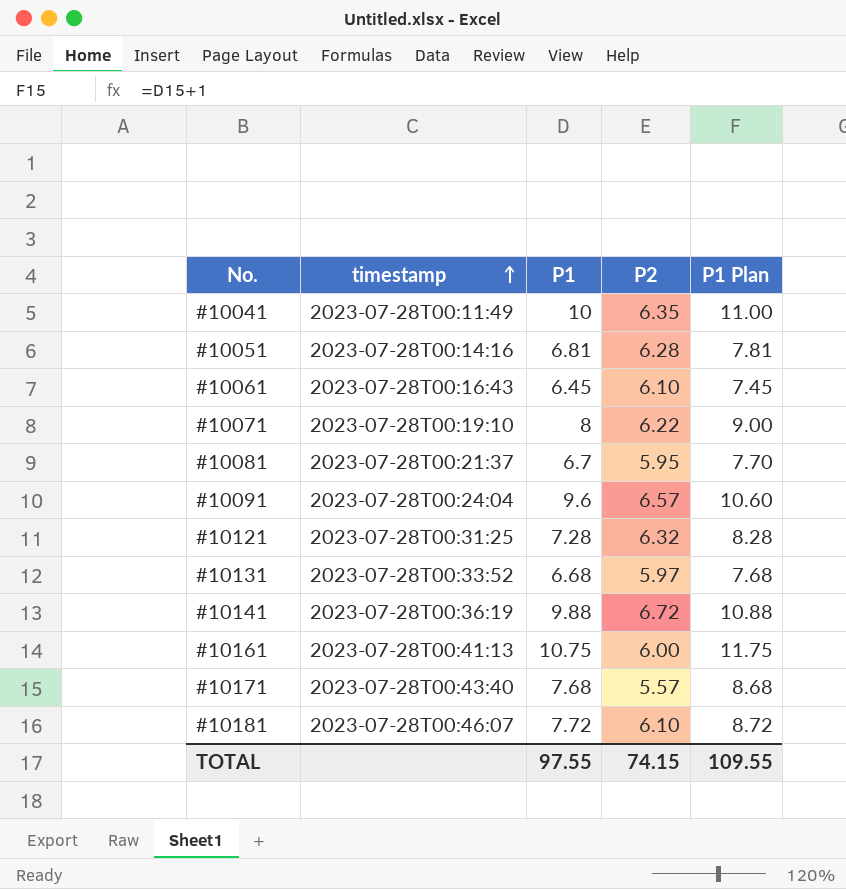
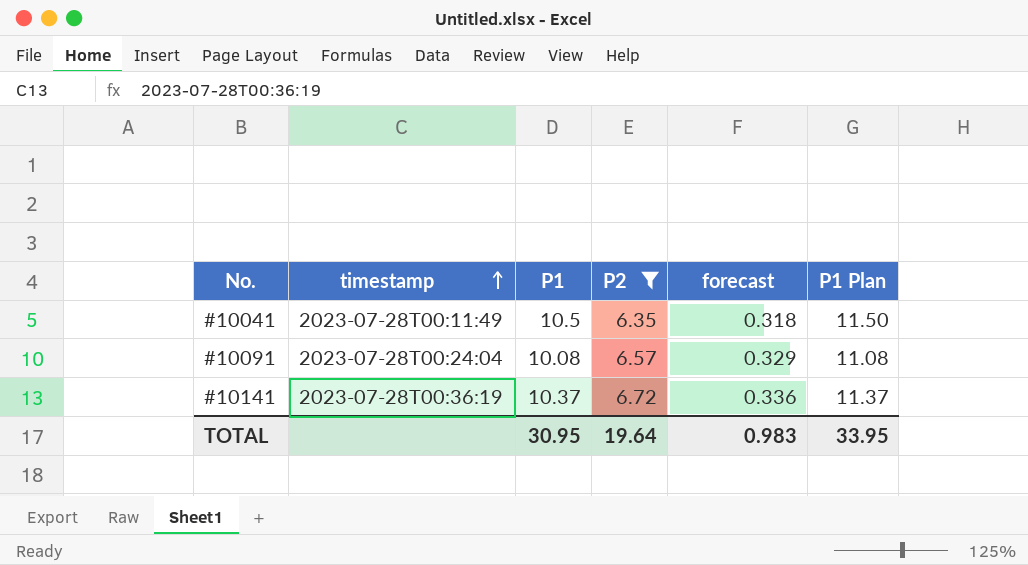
filter: none -> P2 >= 6.35
column forecast | formula: none -> [P2] * 0.05
#10041 | P1: 10 -> 10.5
#10041 | P1 Plan: 11.00 -> 11.50
#10091 | P1: 9.6 -> 10.08
#10091 | P1 Plan: 10.60 -> 11.08
#10141 | P1: 9.88 -> 10.37
#10141 | P1 Plan: 10.88 -> 11.37
TOTAL | P1: 97.55 -> 30.95
TOTAL | P2: 74.15 -> 19.64
TOTAL | P1 Plan: 109.55 -> 33.95

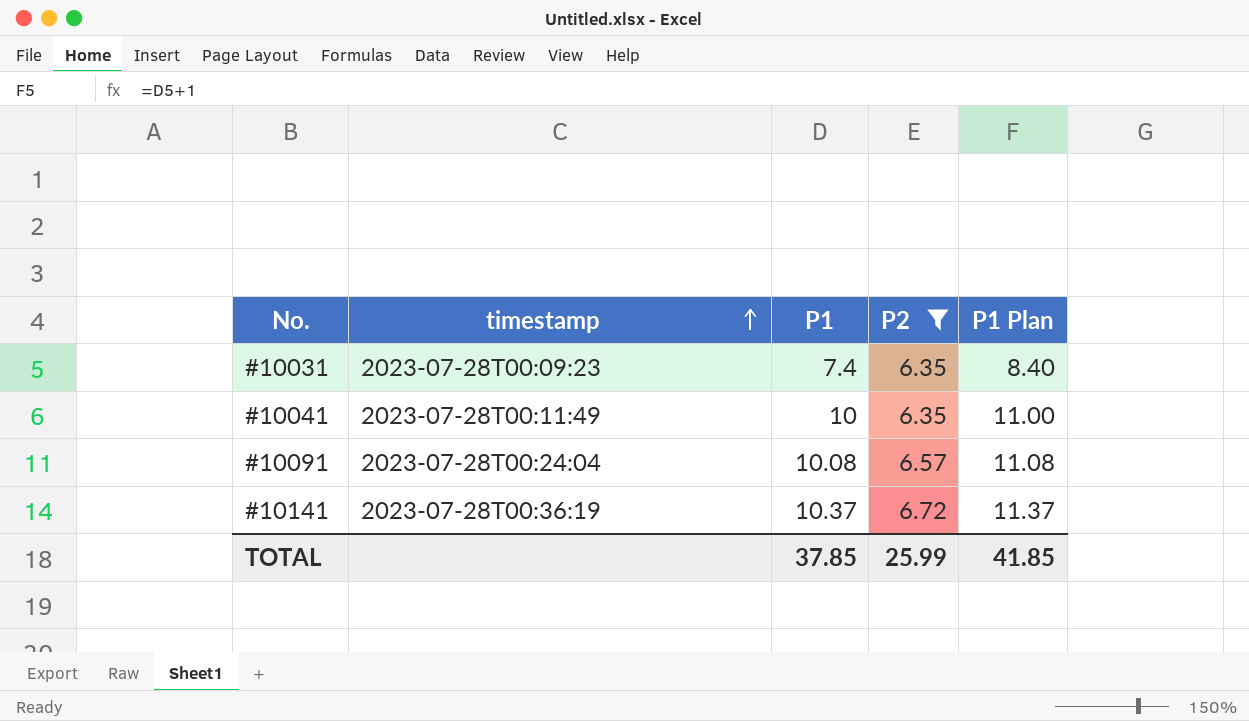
column forecast | formula: [P2] * 0.05 -> none
row #10031: none -> 2023-07-28T00:09:23 | 7.4 | 6.35 | 8.40
#10041 | P1: 10.5 -> 10
#10041 | P1 Plan: 11.50 -> 11.00
TOTAL | P1: 30.95 -> 37.85
TOTAL | P2: 19.64 -> 25.99
TOTAL | P1 Plan: 33.95 -> 41.85

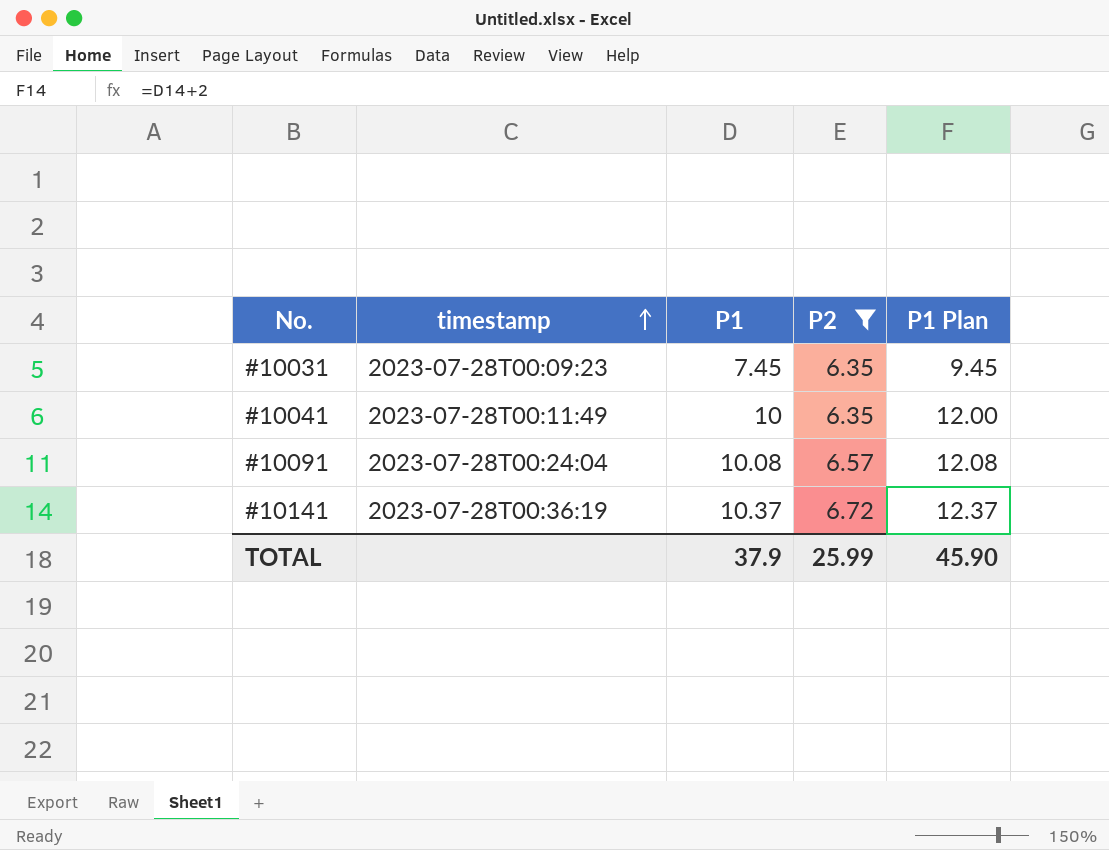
column P1 Plan | formula: [P1] + 1 -> [P1] + 2
#10031 | P1: 7.4 -> 7.45
TOTAL | P1: 37.85 -> 37.9
TOTAL | P1 Plan: 41.85 -> 45.90

